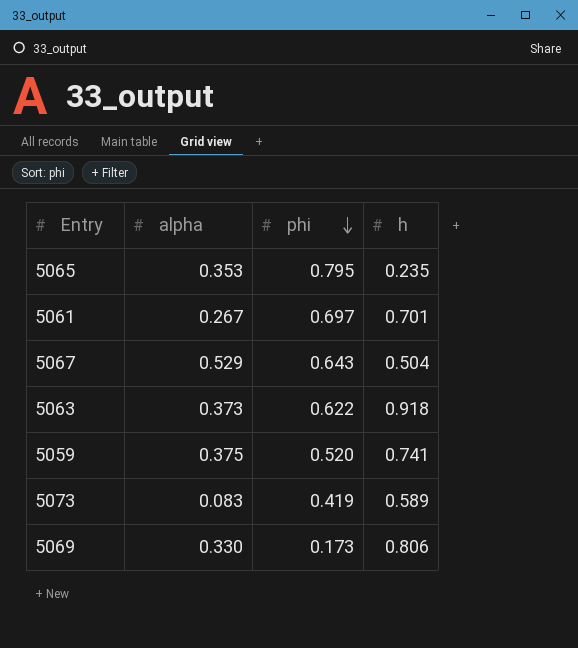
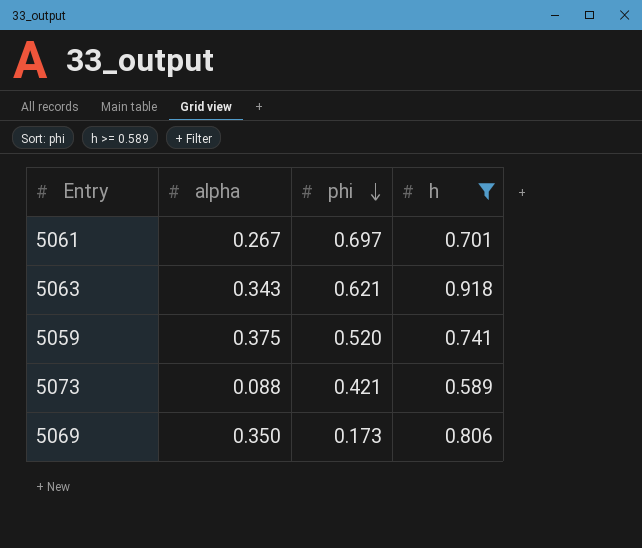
filter: none -> h >= 0.589
5063 | alpha: 0.373 -> 0.343
5063 | phi: 0.622 -> 0.621
5073 | alpha: 0.083 -> 0.088
5073 | phi: 0.419 -> 0.421
5069 | alpha: 0.330 -> 0.350

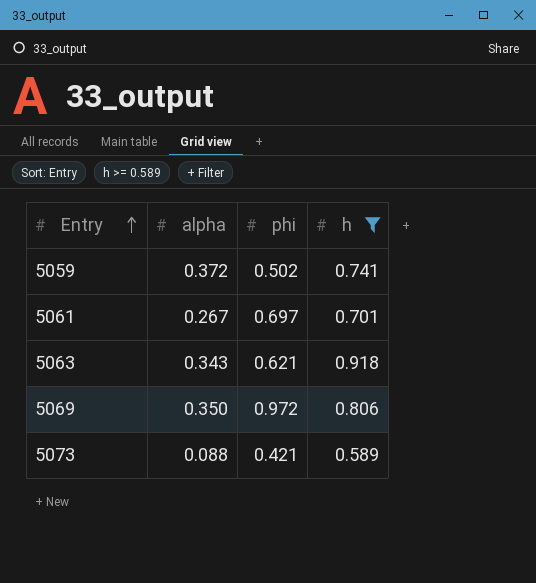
row order: phi descending -> Entry ascending
5059 | alpha: 0.375 -> 0.372
5059 | phi: 0.520 -> 0.502
5069 | phi: 0.173 -> 0.972

